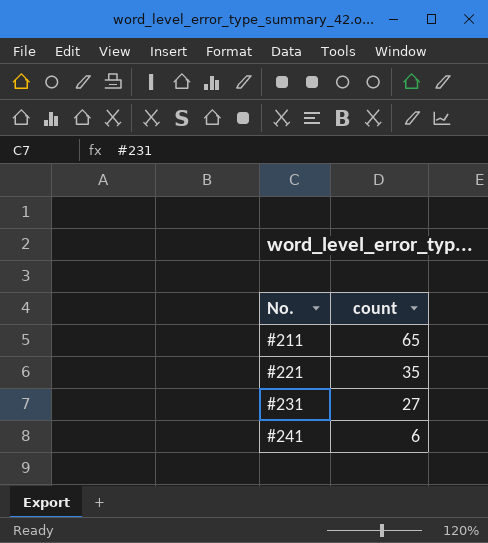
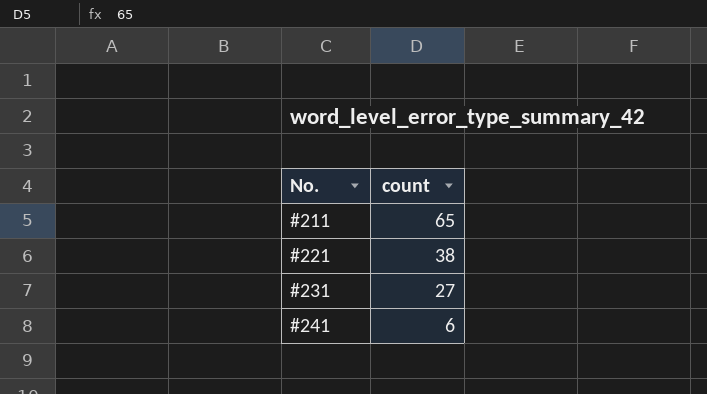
#221 | count: 35 -> 38

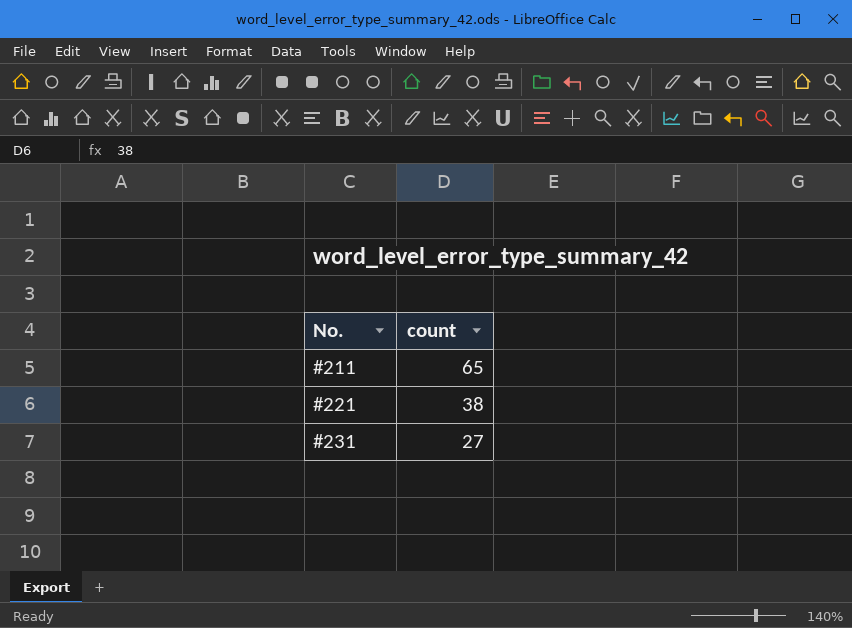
row #241: 6 -> none

